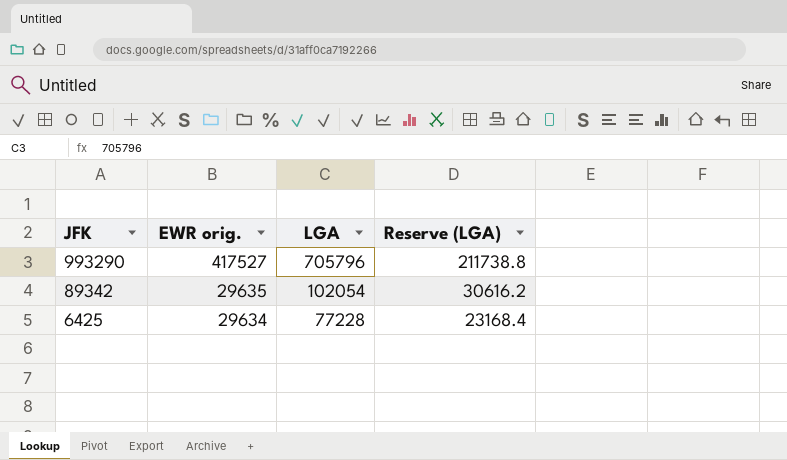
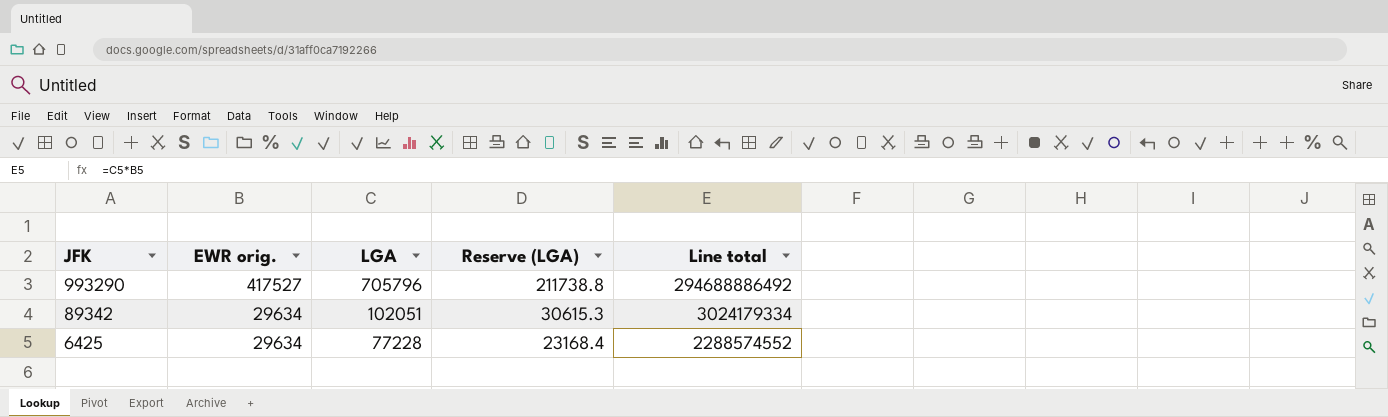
column Line total | formula: none -> [EWR orig.] * [LGA]
89342 | EWR orig.: 29635 -> 29634
89342 | LGA: 102054 -> 102051
89342 | Reserve (LGA): 30616.2 -> 30615.3

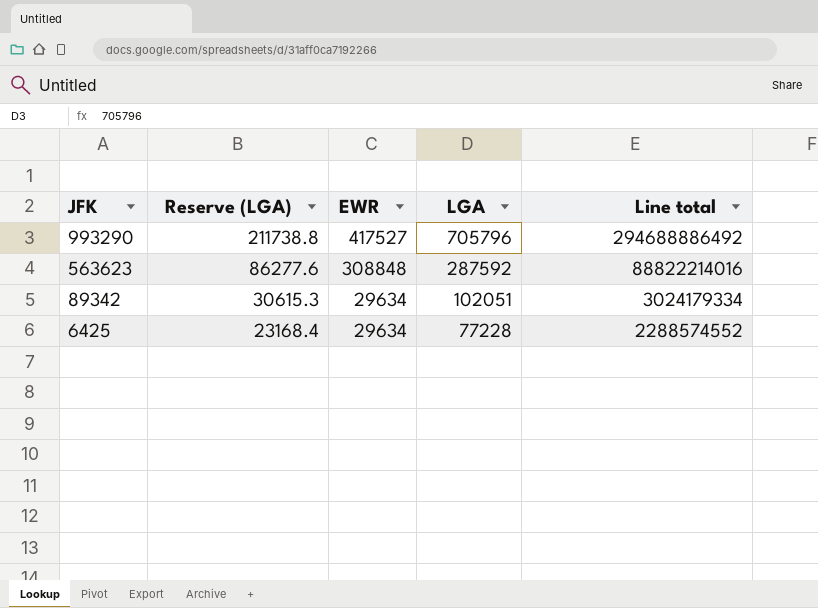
column Reserve (LGA) | position: 4 -> 2
column name: EWR orig. -> EWR
row 563623: none -> 86277.6 | 308848 | 287592 | 88822214016

